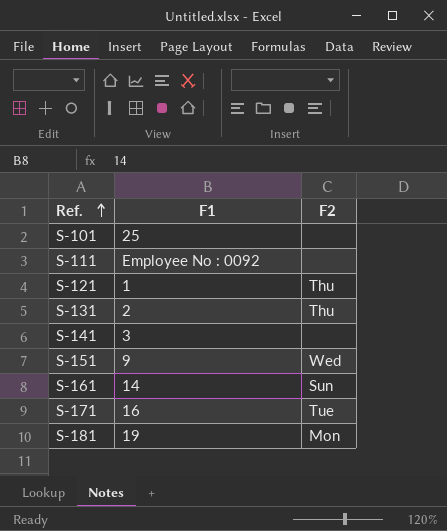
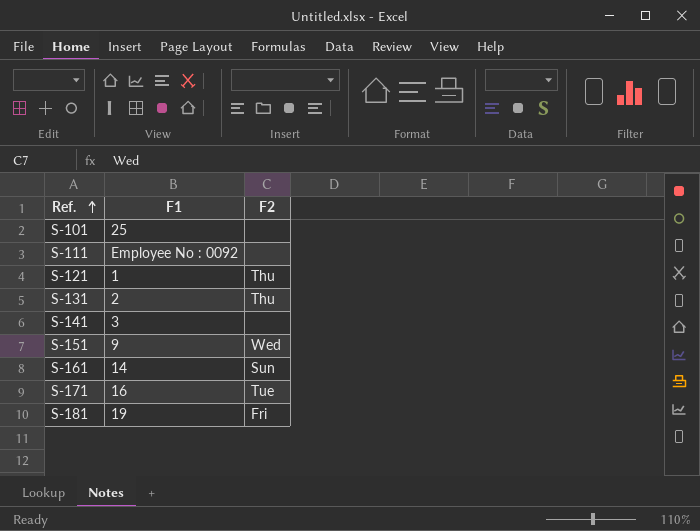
S-181 | F2: Mon -> Fri

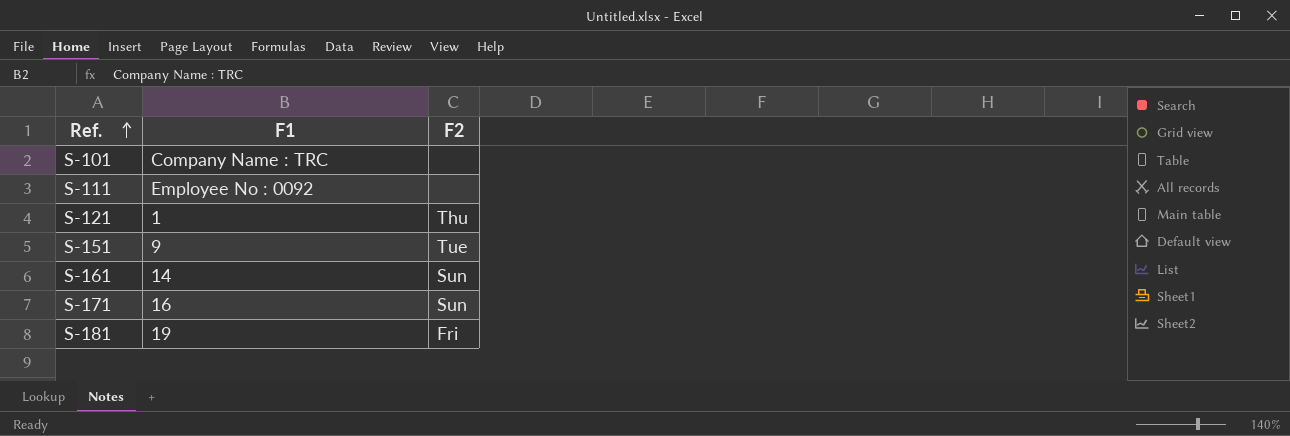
row S-131: 2 | Thu -> none
row S-141: 3 | none -> none
S-101 | F1: 25 -> Company Name : TRC
S-151 | F2: Wed -> Tue
S-171 | F2: Tue -> Sun

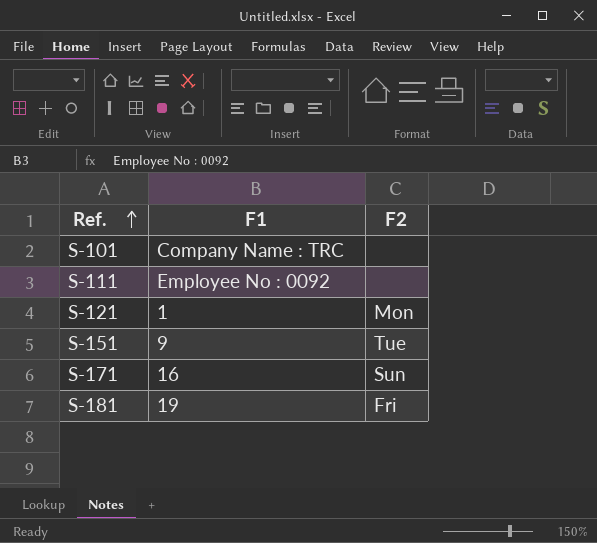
row S-161: 14 | Sun -> none
S-121 | F2: Thu -> Mon

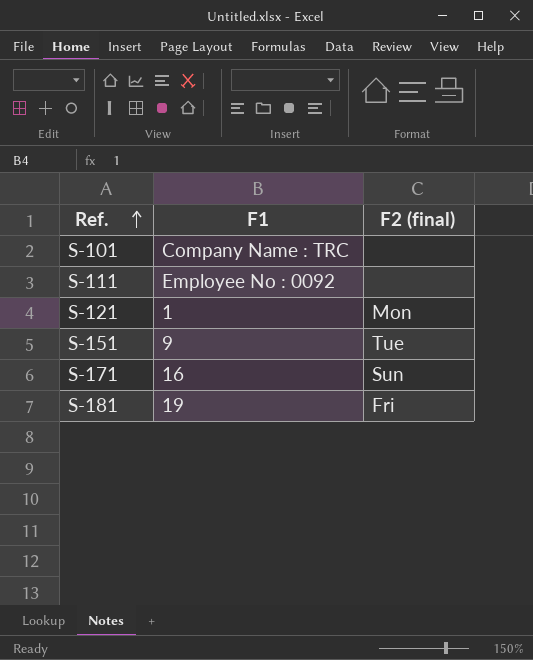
column name: F2 -> F2 (final)

